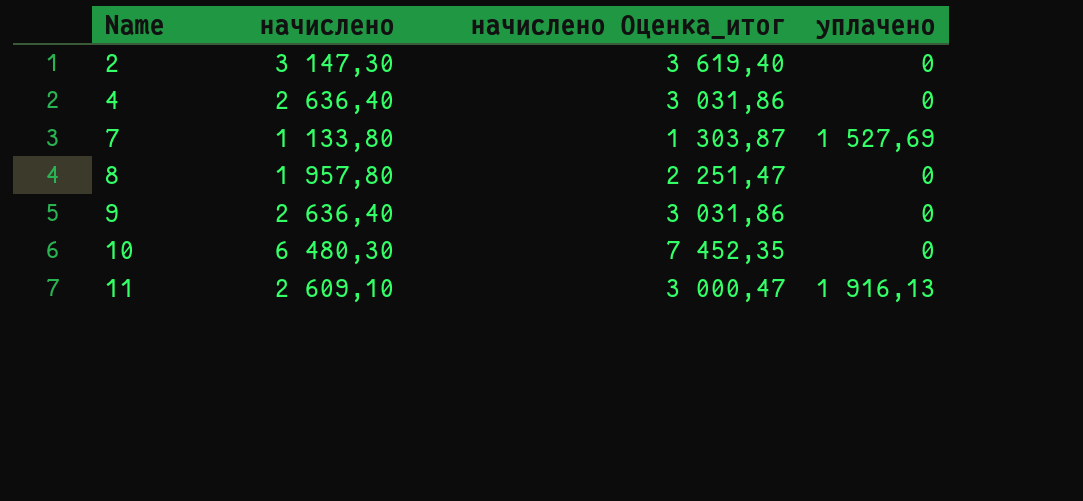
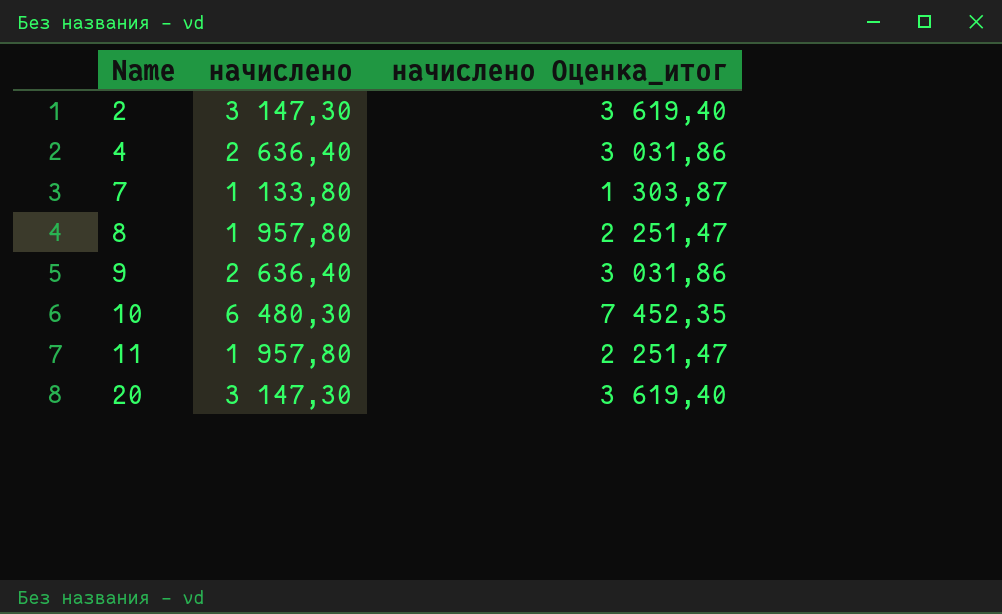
column уплачено | position: 4 -> none
11 | начислено: 2 609,10 -> 1 957,80
11 | начислено Оценка_итог: 3 000,47 -> 2 251,47
row 20: none -> 3 147,30 | 3 619,40

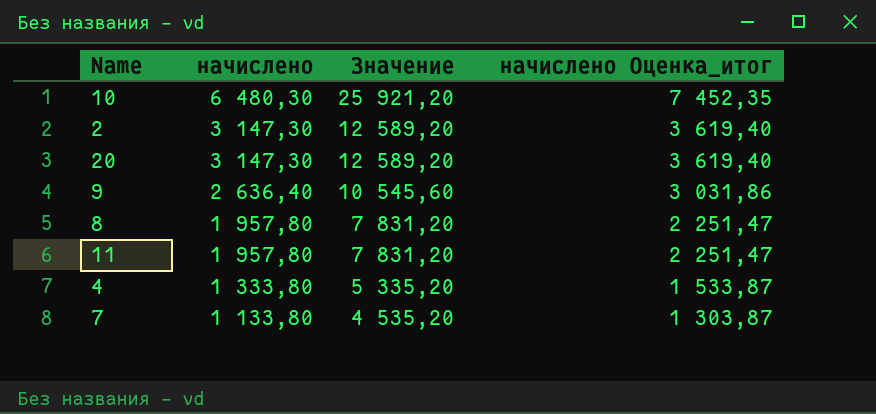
row order: Name ascending -> начислено descending
column Значение | formula: none -> [начислено] * 4
4 | начислено: 2 636,40 -> 1 333,80
4 | начислено Оценка_итог: 3 031,86 -> 1 533,87

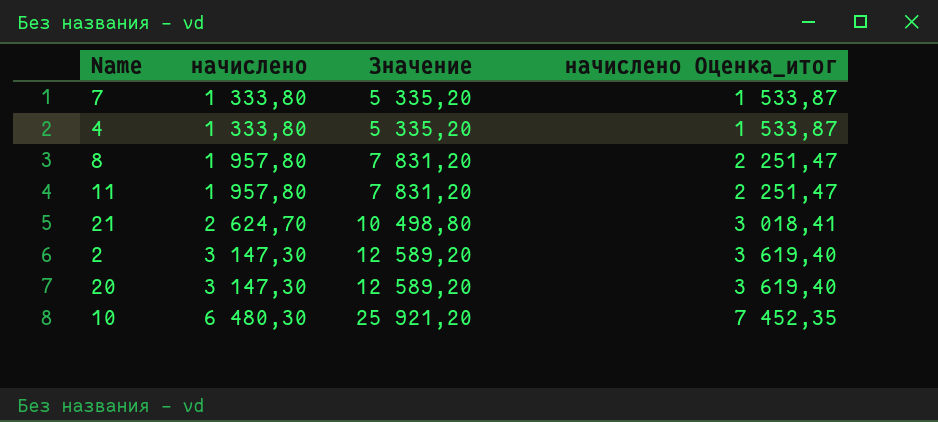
row order: начислено descending -> начислено ascending
row 9: 2 636,40 | 10 545,60 | 3 031,86 -> none
7 | начислено: 1 133,80 -> 1 333,80
7 | Значение: 4 535,20 -> 5 335,20
7 | начислено Оценка_итог: 1 303,87 -> 1 533,87
row 21: none -> 2 624,70 | 10 498,80 | 3 018,41

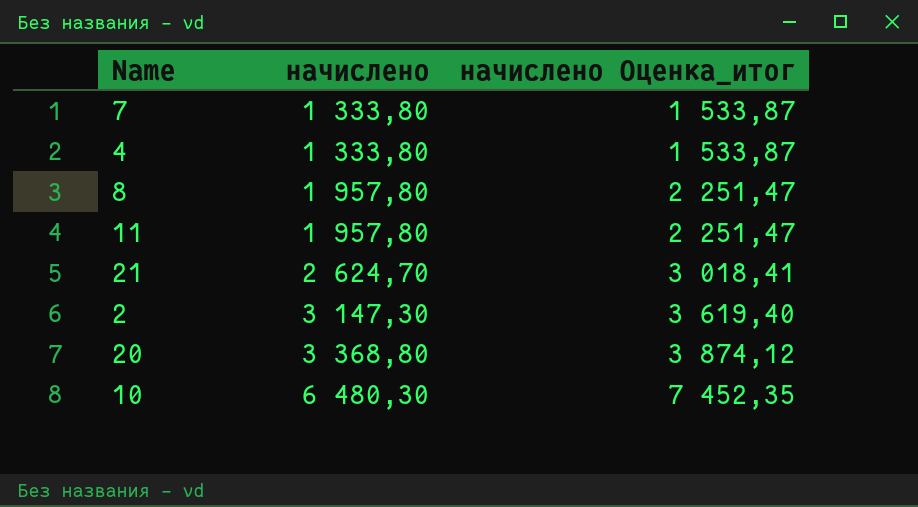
column Значение | formula: [начислено] * 4 -> none
20 | начислено: 3 147,30 -> 3 368,80
20 | начислено Оценка_итог: 3 619,40 -> 3 874,12

